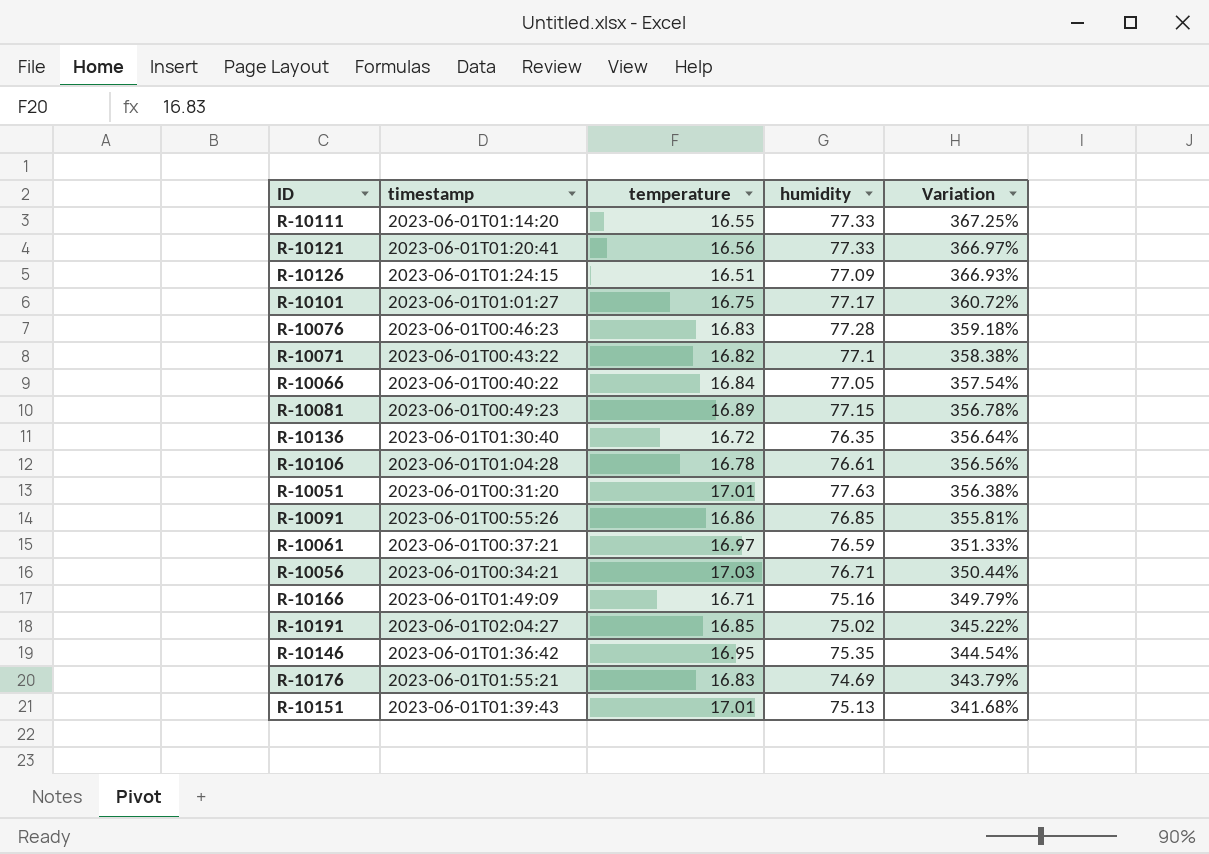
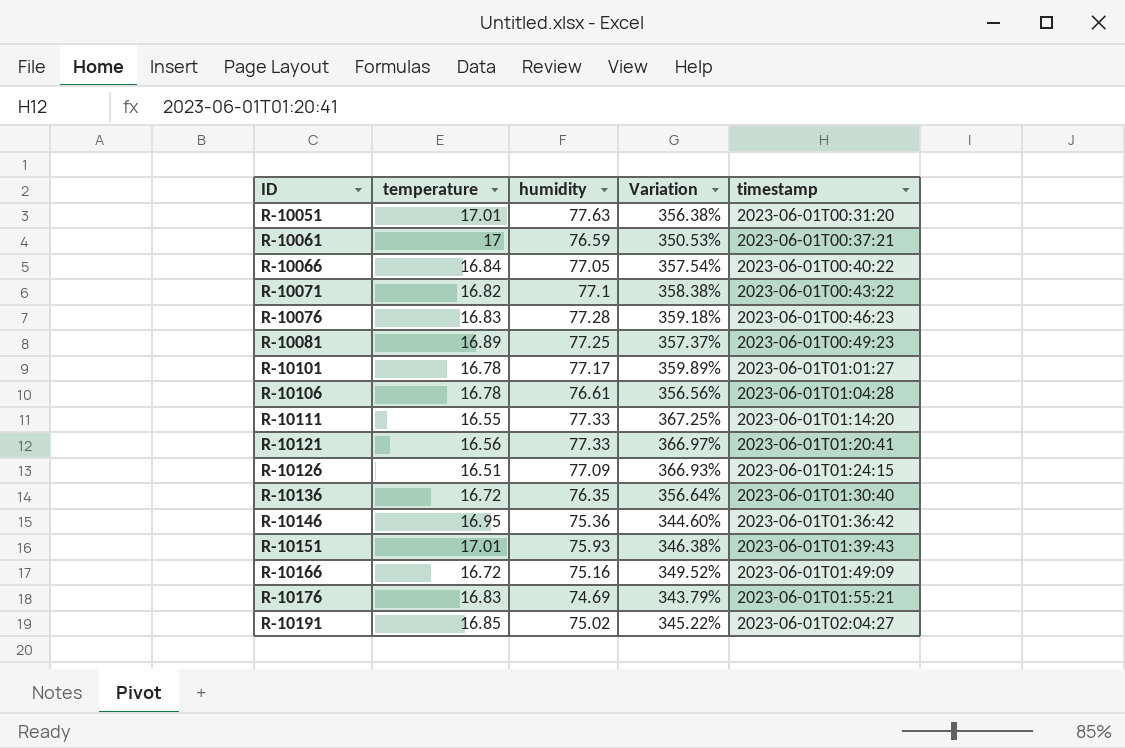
row order: Variation descending -> ID ascending
column timestamp | position: 2 -> 5
row R-10091: 2023-06-01T00:55:26 | 16.86 | 76.85 | 355.81% -> none
row R-10056: 2023-06-01T00:34:21 | 17.03 | 76.71 | 350.44% -> none
R-10061 | temperature: 16.97 -> 17
R-10061 | Variation: 351.33% -> 350.53%
R-10081 | humidity: 77.15 -> 77.25
R-10081 | Variation: 356.78% -> 357.37%
R-10101 | temperature: 16.75 -> 16.78
R-10101 | Variation: 360.72% -> 359.89%
R-10146 | humidity: 75.35 -> 75.36
R-10146 | Variation: 344.54% -> 344.60%
R-10151 | humidity: 75.13 -> 75.93
R-10151 | Variation: 341.68% -> 346.38%
R-10166 | temperature: 16.71 -> 16.72
R-10166 | Variation: 349.79% -> 349.52%

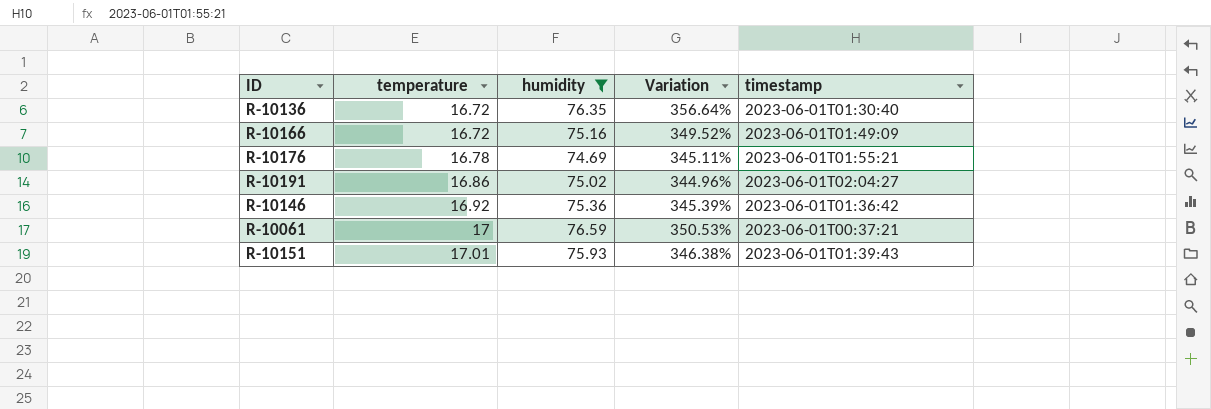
filter: none -> humidity <= 76.59
row order: ID ascending -> temperature ascending
R-10176 | temperature: 16.83 -> 16.78
R-10176 | Variation: 343.79% -> 345.11%
R-10191 | temperature: 16.85 -> 16.86
R-10191 | Variation: 345.22% -> 344.96%
R-10146 | temperature: 16.95 -> 16.92
R-10146 | Variation: 344.60% -> 345.39%

